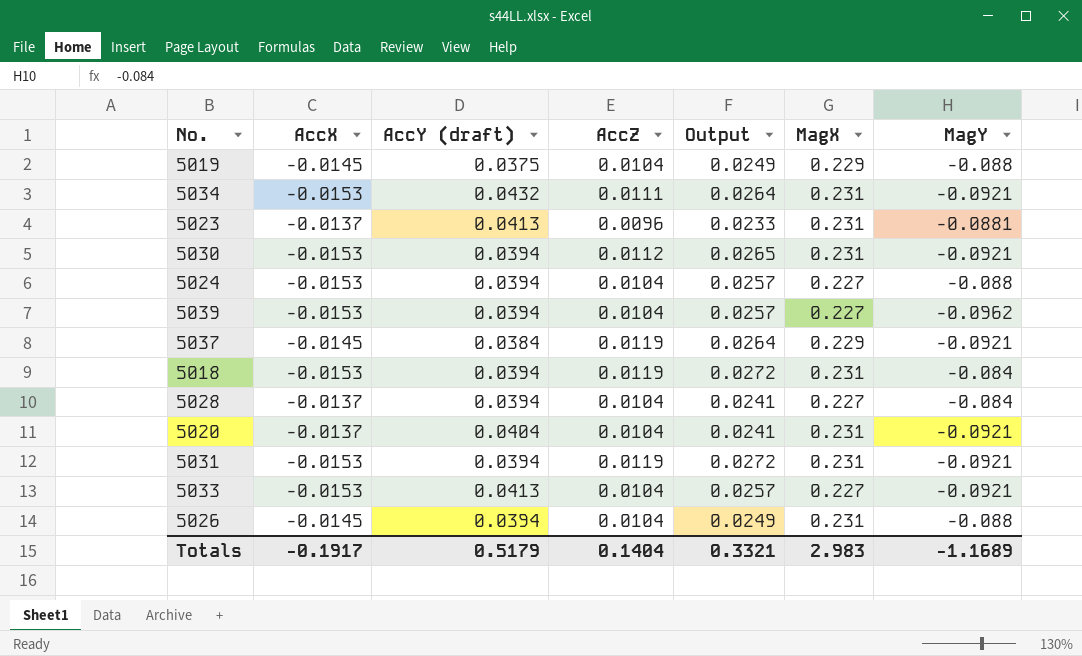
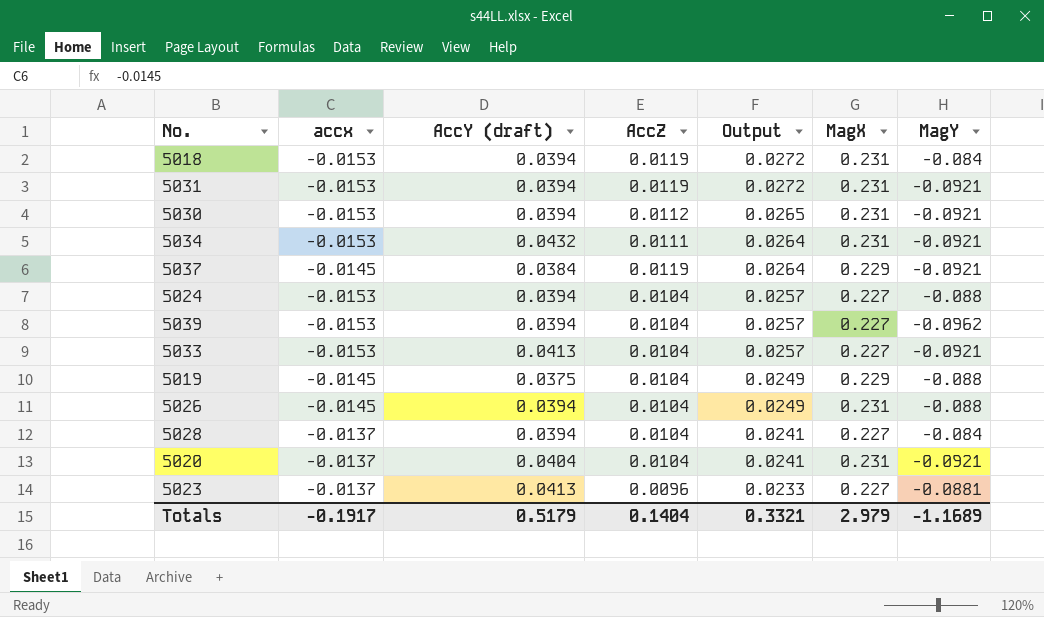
row order: none -> Output descending
column name: AccX -> accx
5023 | MagX: 0.231 -> 0.227
Totals | MagX: 2.983 -> 2.979

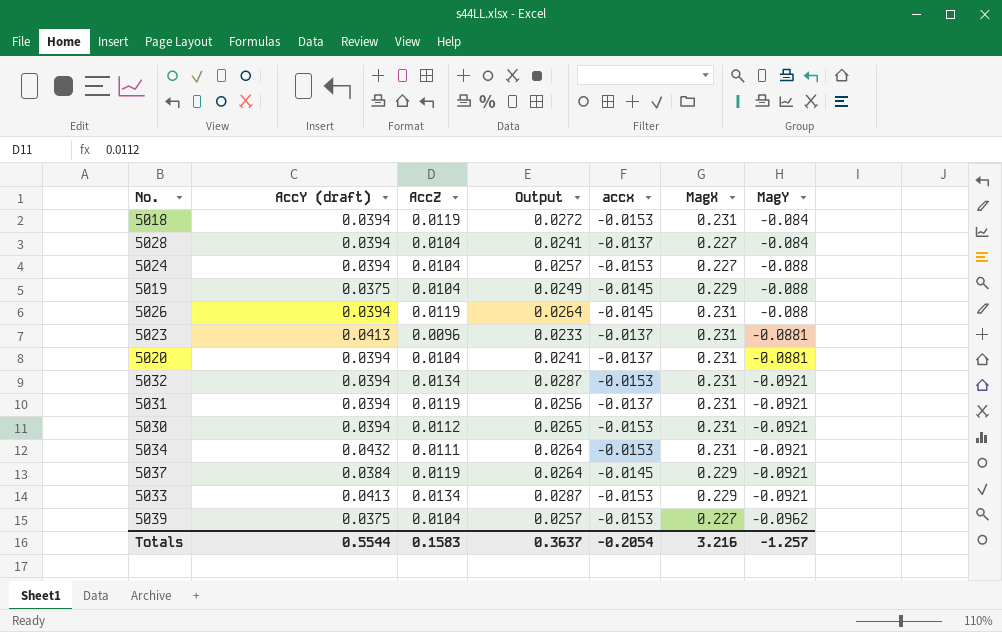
row order: Output descending -> MagY descending
column accx | position: 2 -> 5
5026 | AccZ: 0.0104 -> 0.0119
5026 | Output: 0.0249 -> 0.0264
5023 | MagX: 0.227 -> 0.231
5020 | AccY (draft): 0.0404 -> 0.0394
5020 | MagY: -0.0921 -> -0.0881
row 5032: none -> 0.0394 | 0.0134 | 0.0287 | -0.0153 | 0.231 | -0.0921
5031 | Output: 0.0272 -> 0.0256
5031 | accx: -0.0153 -> -0.0137
5033 | AccZ: 0.0104 -> 0.0134
5033 | Output: 0.0257 -> 0.0287
5033 | MagX: 0.227 -> 0.229
5039 | AccY (draft): 0.0394 -> 0.0375
Totals | AccY (draft): 0.5179 -> 0.5544
Totals | AccZ: 0.1404 -> 0.1583
Totals | Output: 0.3321 -> 0.3637
Totals | accx: -0.1917 -> -0.2054
Totals | MagX: 2.979 -> 3.216
Totals | MagY: -1.1689 -> -1.257

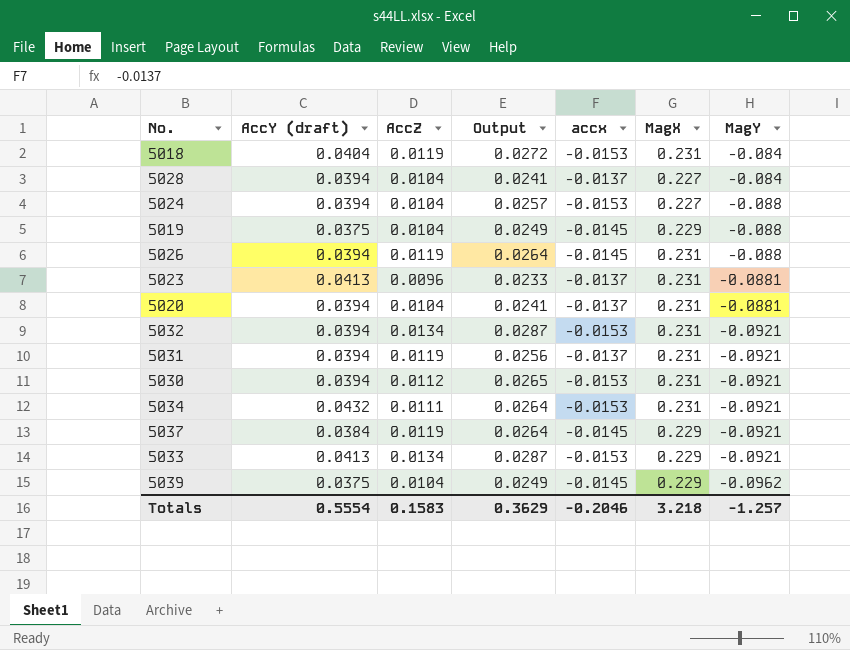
5018 | AccY (draft): 0.0394 -> 0.0404
5039 | Output: 0.0257 -> 0.0249
5039 | accx: -0.0153 -> -0.0145
5039 | MagX: 0.227 -> 0.229
Totals | AccY (draft): 0.5544 -> 0.5554
Totals | Output: 0.3637 -> 0.3629
Totals | accx: -0.2054 -> -0.2046
Totals | MagX: 3.216 -> 3.218

